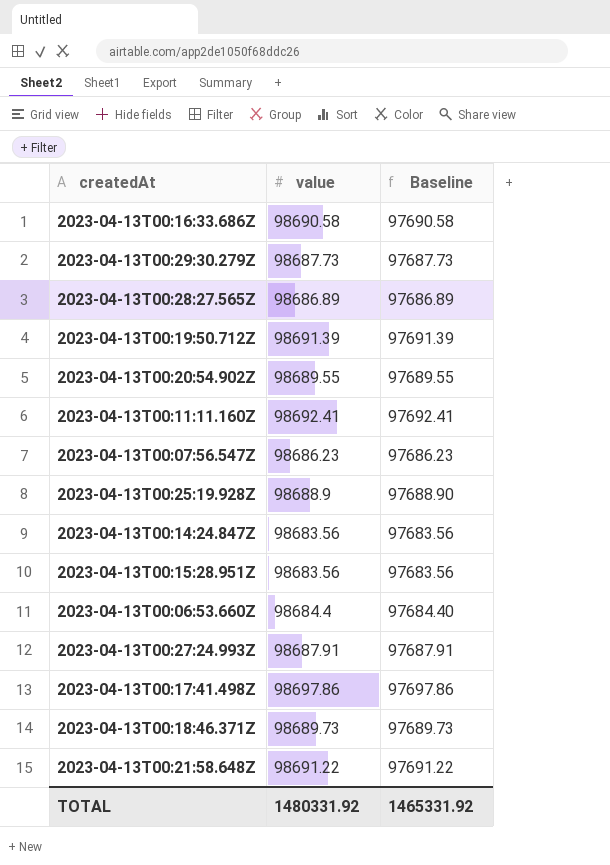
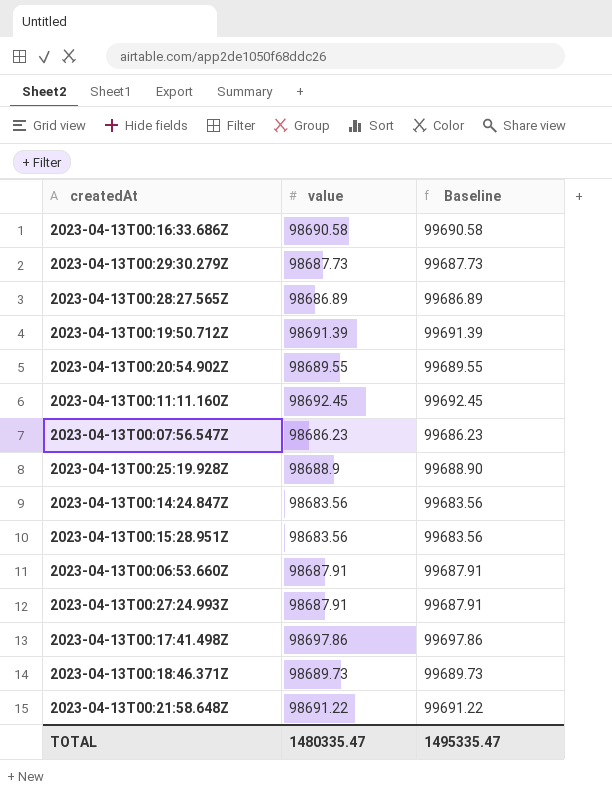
column Baseline | formula: [value] - 1000 -> [value] + 1000
2023-04-13T00:11:11.160Z | value: 98692.41 -> 98692.45
2023-04-13T00:06:53.660Z | value: 98684.4 -> 98687.91
TOTAL | value: 1480331.92 -> 1480335.47
TOTAL | Baseline: 1465331.92 -> 1495335.47

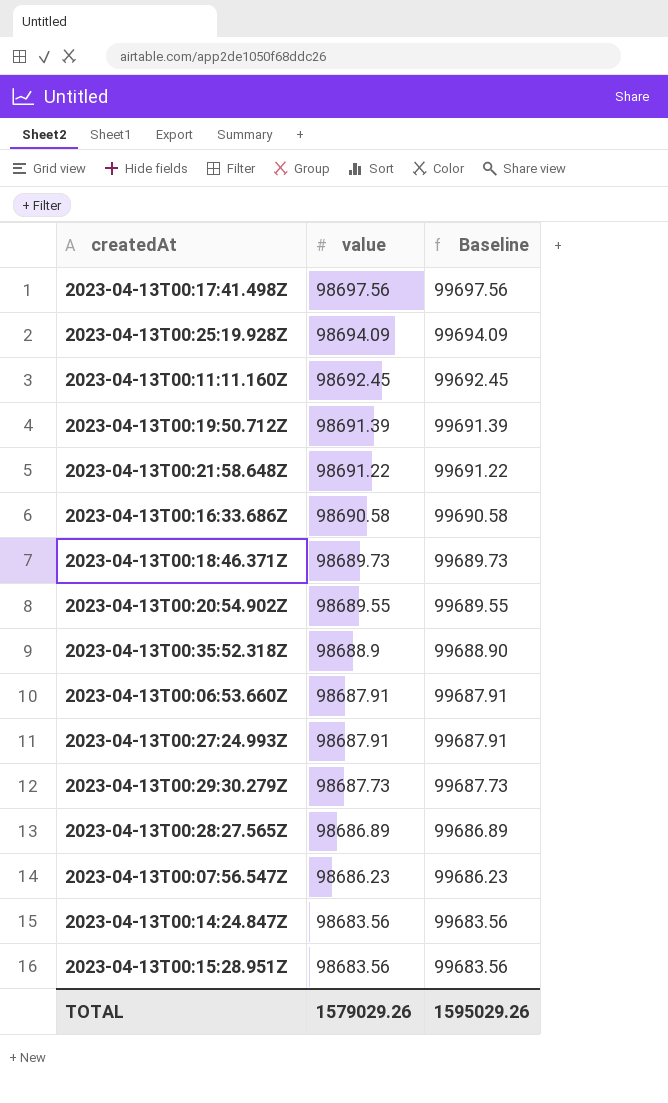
row order: none -> value descending
2023-04-13T00:17:41.498Z | value: 98697.86 -> 98697.56
2023-04-13T00:17:41.498Z | Baseline: 99697.86 -> 99697.56
2023-04-13T00:25:19.928Z | value: 98688.9 -> 98694.09
2023-04-13T00:25:19.928Z | Baseline: 99688.90 -> 99694.09
row 2023-04-13T00:35:52.318Z: none -> 98688.9 | 99688.90
TOTAL | value: 1480335.47 -> 1579029.26
TOTAL | Baseline: 1495335.47 -> 1595029.26

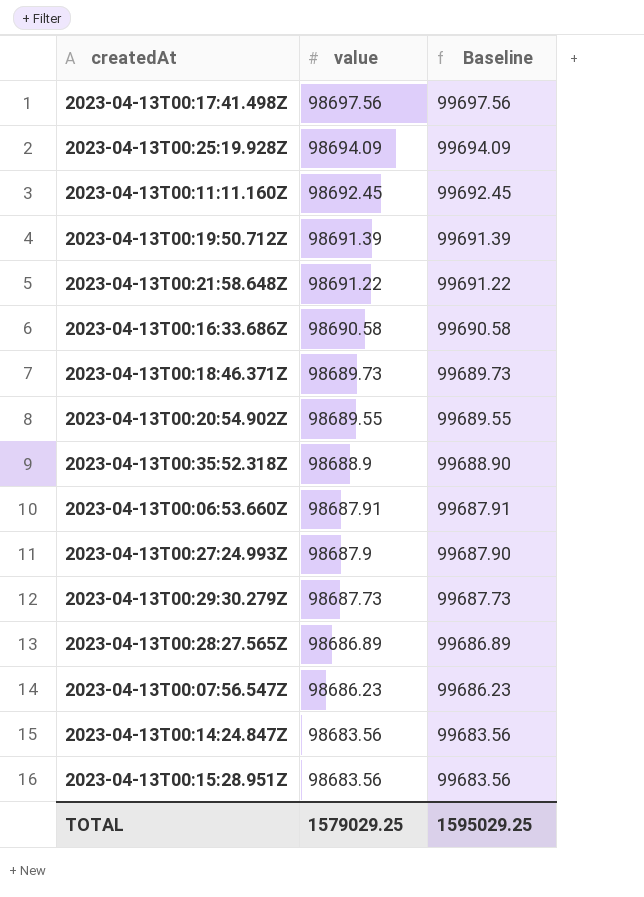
2023-04-13T00:27:24.993Z | value: 98687.91 -> 98687.9
2023-04-13T00:27:24.993Z | Baseline: 99687.91 -> 99687.90
TOTAL | value: 1579029.26 -> 1579029.25
TOTAL | Baseline: 1595029.26 -> 1595029.25

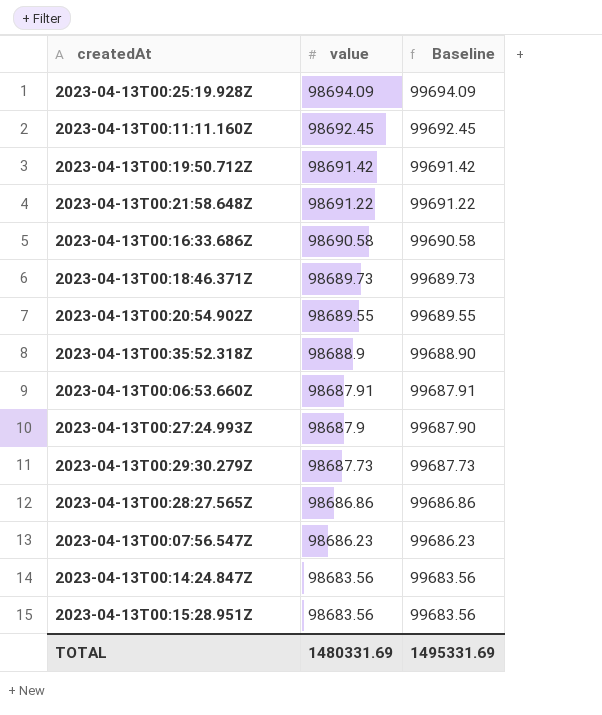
row 2023-04-13T00:17:41.498Z: 98697.56 | 99697.56 -> none
2023-04-13T00:19:50.712Z | value: 98691.39 -> 98691.42
2023-04-13T00:19:50.712Z | Baseline: 99691.39 -> 99691.42
2023-04-13T00:28:27.565Z | value: 98686.89 -> 98686.86
2023-04-13T00:28:27.565Z | Baseline: 99686.89 -> 99686.86
TOTAL | value: 1579029.25 -> 1480331.69
TOTAL | Baseline: 1595029.25 -> 1495331.69

